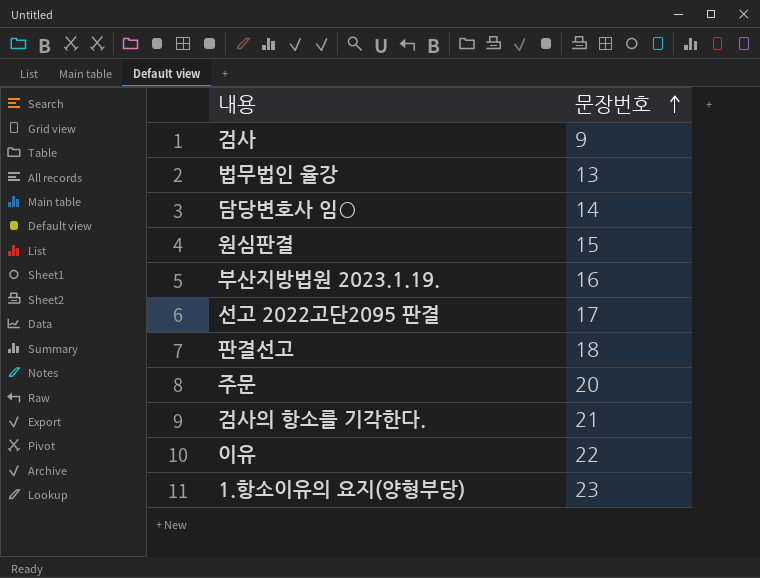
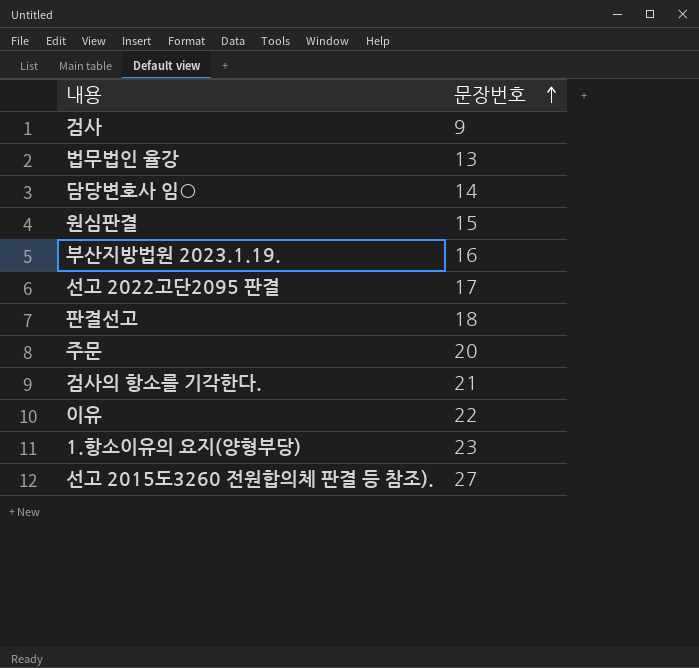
row 선고 2015도3260 전원합의체 판결 등 참조).: none -> 27

